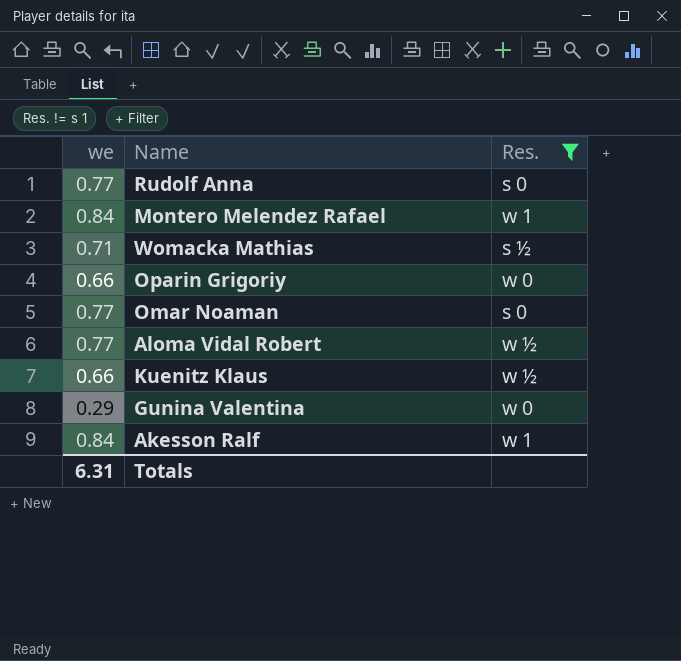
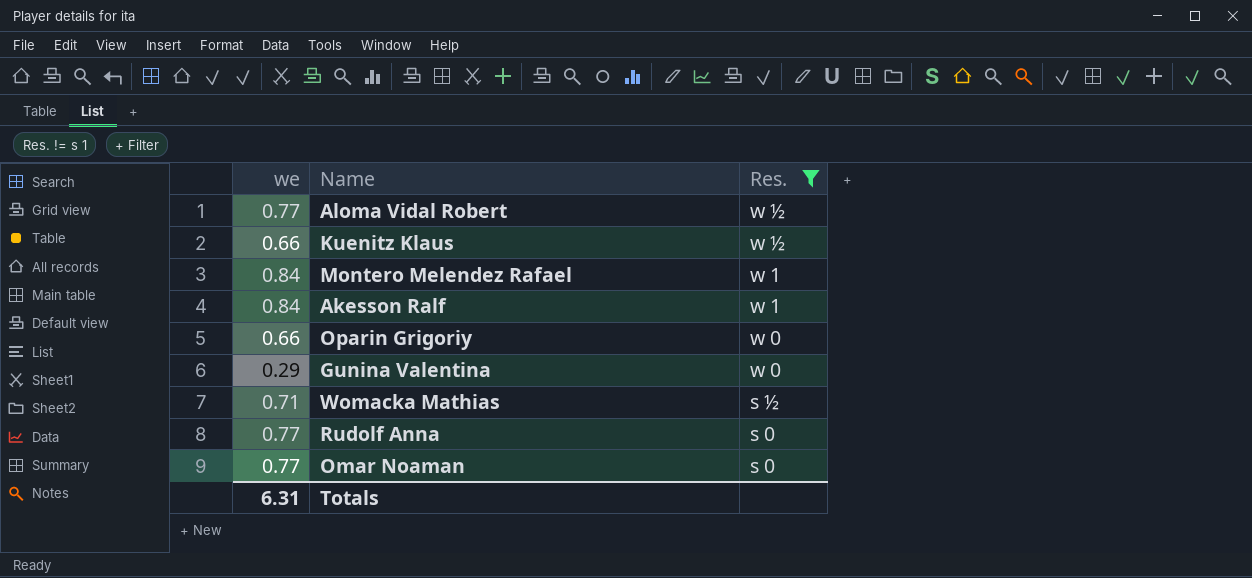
row order: none -> Res. descending

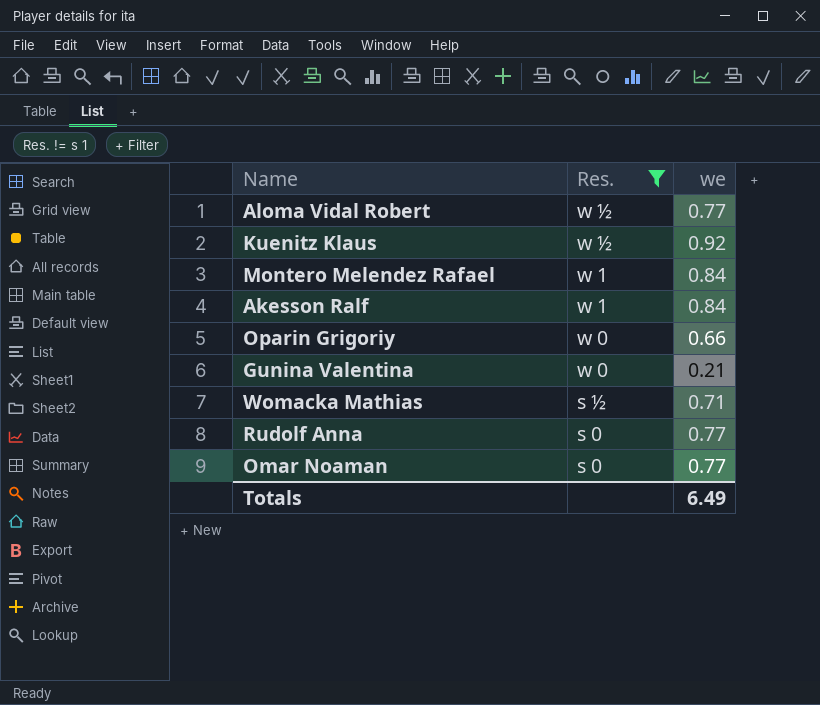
column we | position: 1 -> 3
Kuenitz Klaus | we: 0.66 -> 0.92
Gunina Valentina | we: 0.29 -> 0.21
Totals | we: 6.31 -> 6.49

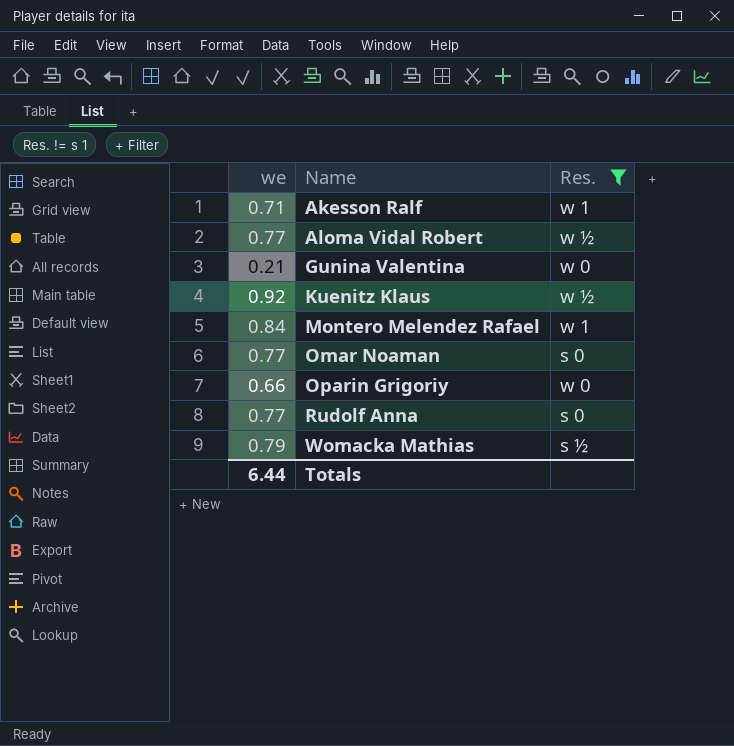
row order: Res. descending -> Name ascending
column we | position: 3 -> 1
Akesson Ralf | we: 0.84 -> 0.71
Womacka Mathias | we: 0.71 -> 0.79
Totals | we: 6.49 -> 6.44

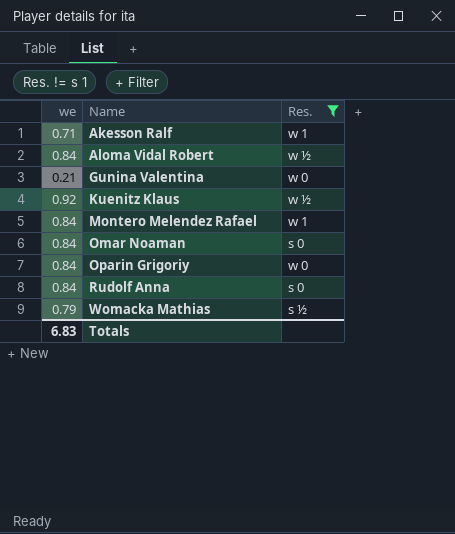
Aloma Vidal Robert | we: 0.77 -> 0.84
Omar Noaman | we: 0.77 -> 0.84
Oparin Grigoriy | we: 0.66 -> 0.84
Rudolf Anna | we: 0.77 -> 0.84
Totals | we: 6.44 -> 6.83

